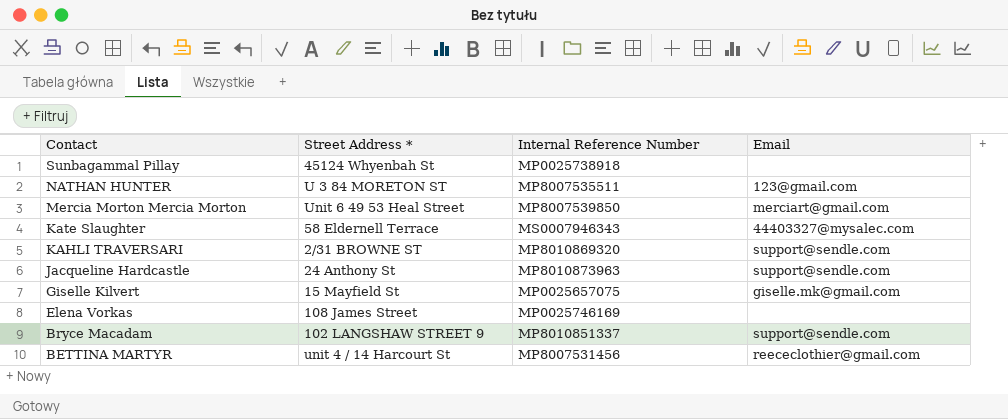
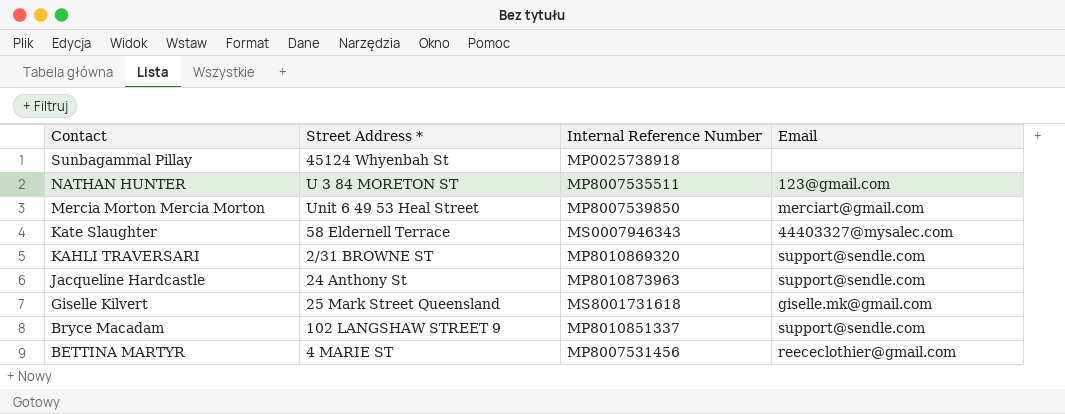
row Elena Vorkas: 108 James Street | MP0025746169 | none -> none
Giselle Kilvert | Street Address *: 15 Mayfield St -> 25 Mark Street Queensland
Giselle Kilvert | Internal Reference Number: MP0025657075 -> MS8001731618
BETTINA MARTYR | Street Address *: unit 4 / 14 Harcourt St -> 4 MARIE ST

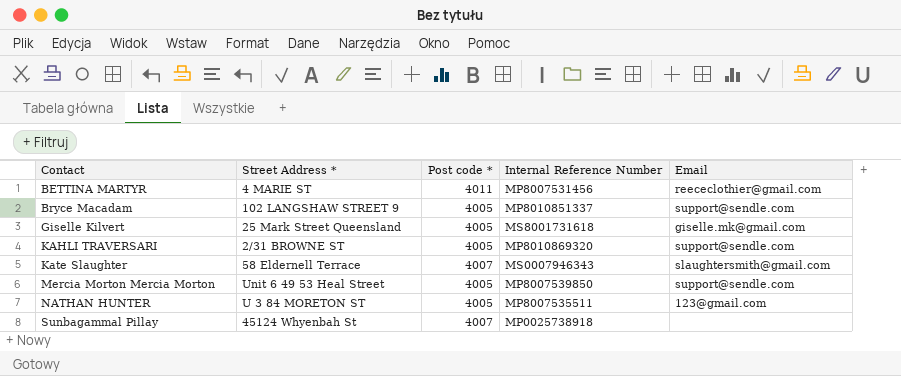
row order: Contact descending -> Contact ascending
column Post code * | position: none -> 3
row Jacqueline Hardcastle: 24 Anthony St | MP8010873963 | support@sendle.com -> none
Kate Slaughter | Email: 44403327@mysalec.com -> slaughtersmith@gmail.com
Mercia Morton Mercia Morton | Email: merciart@gmail.com -> support@sendle.com

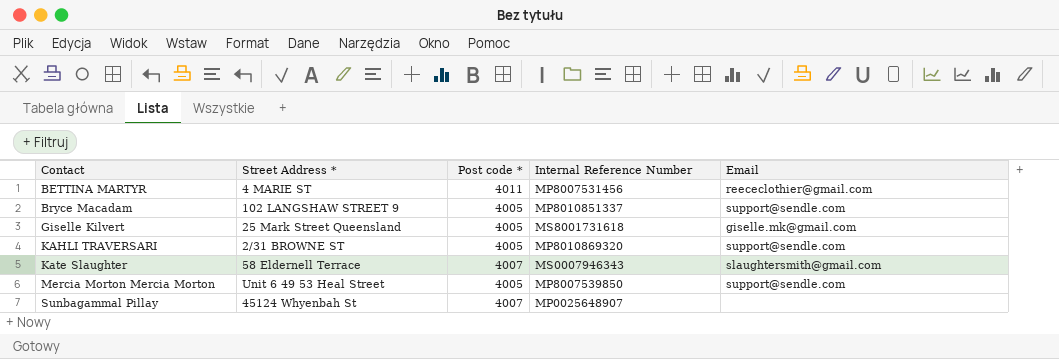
row NATHAN HUNTER: U 3 84 MORETON ST | 4005 | MP8007535511 | 123@gmail.com -> none
Sunbagammal Pillay | Internal Reference Number: MP0025738918 -> MP0025648907

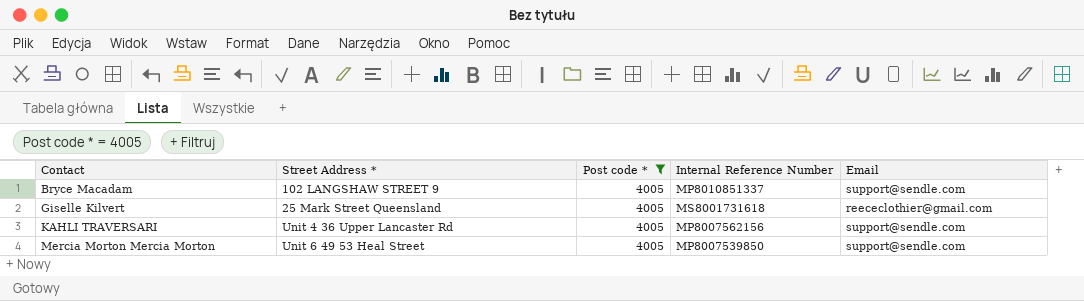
filter: none -> Post code * = 4005
Giselle Kilvert | Email: giselle.mk@gmail.com -> reececlothier@gmail.com
KAHLI TRAVERSARI | Street Address *: 2/31 BROWNE ST -> Unit 4 36 Upper Lancaster Rd
KAHLI TRAVERSARI | Internal Reference Number: MP8010869320 -> MP8007562156

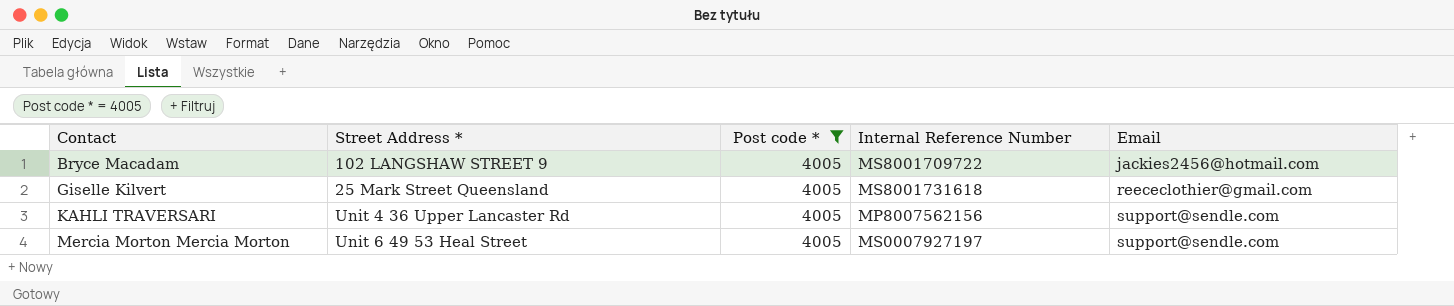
Bryce Macadam | Internal Reference Number: MP8010851337 -> MS8001709722
Bryce Macadam | Email: support@sendle.com -> jackies2456@hotmail.com
Mercia Morton Mercia Morton | Internal Reference Number: MP8007539850 -> MS0007927197

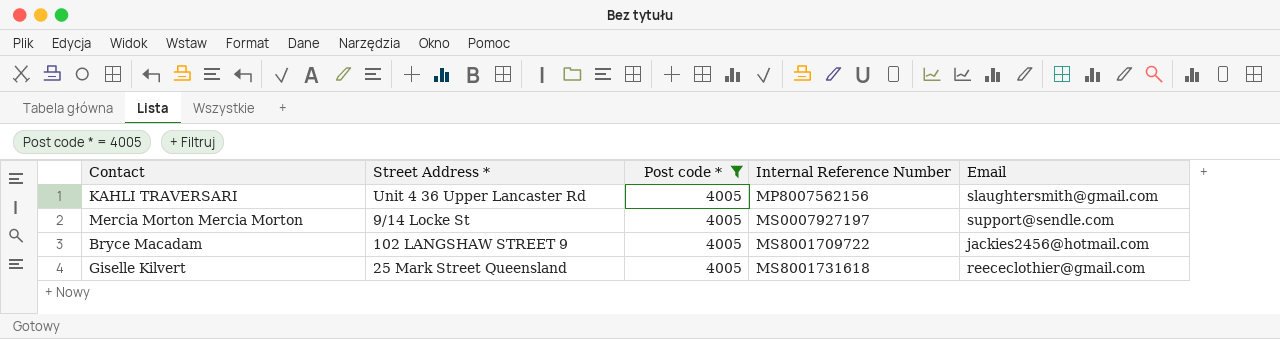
row order: Contact ascending -> Internal Reference Number ascending
KAHLI TRAVERSARI | Email: support@sendle.com -> slaughtersmith@gmail.com
Mercia Morton Mercia Morton | Street Address *: Unit 6 49 53 Heal Street -> 9/14 Locke St

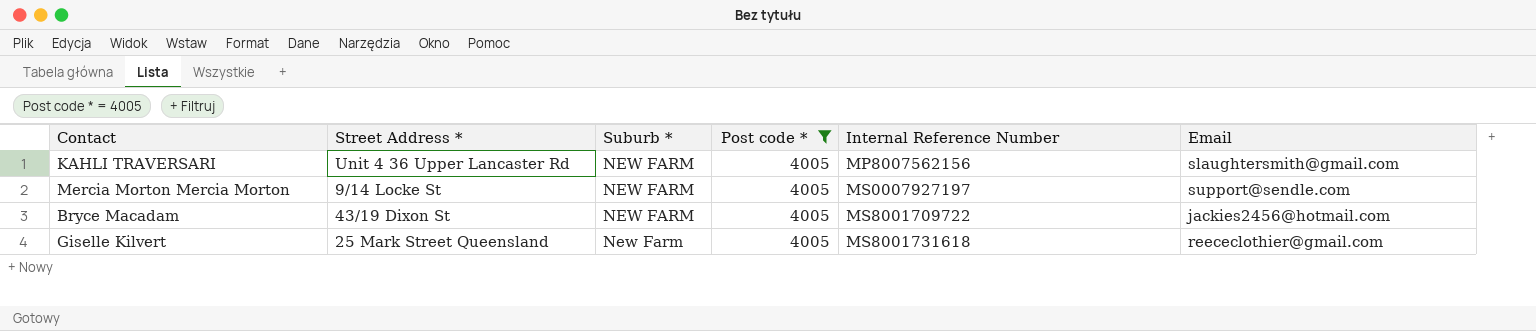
column Suburb * | position: none -> 3
Bryce Macadam | Street Address *: 102 LANGSHAW STREET 9 -> 43/19 Dixon St

